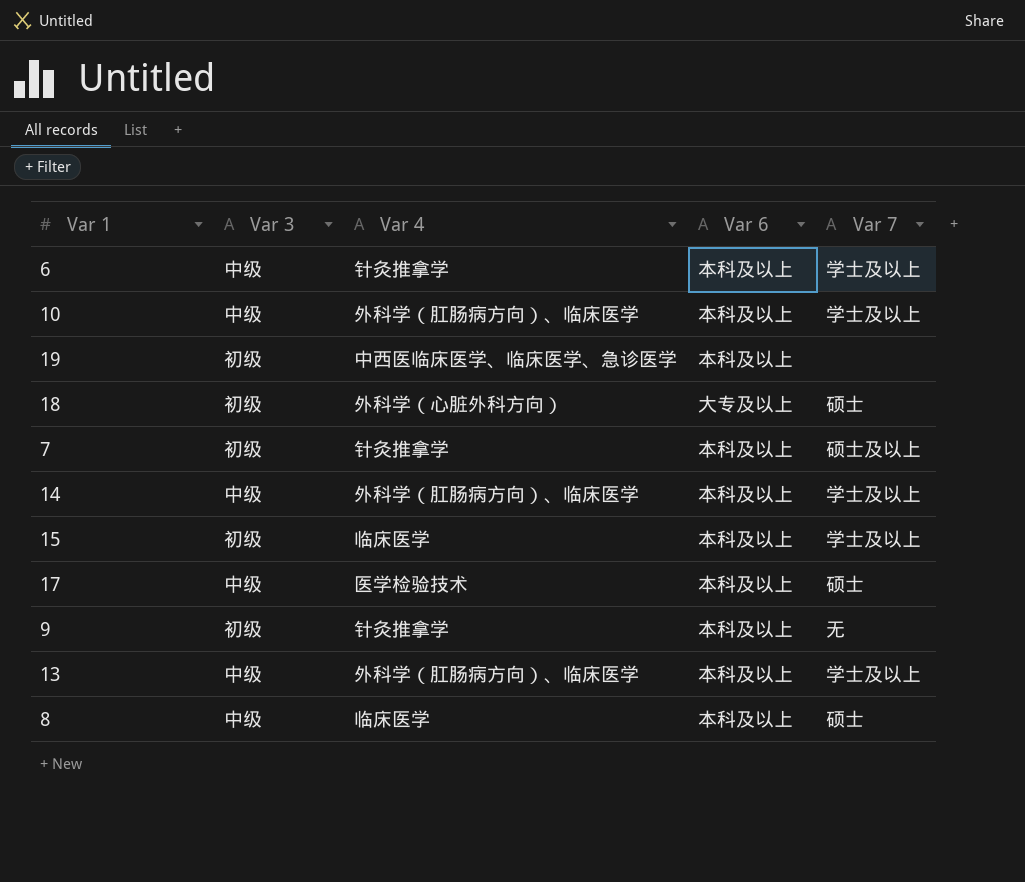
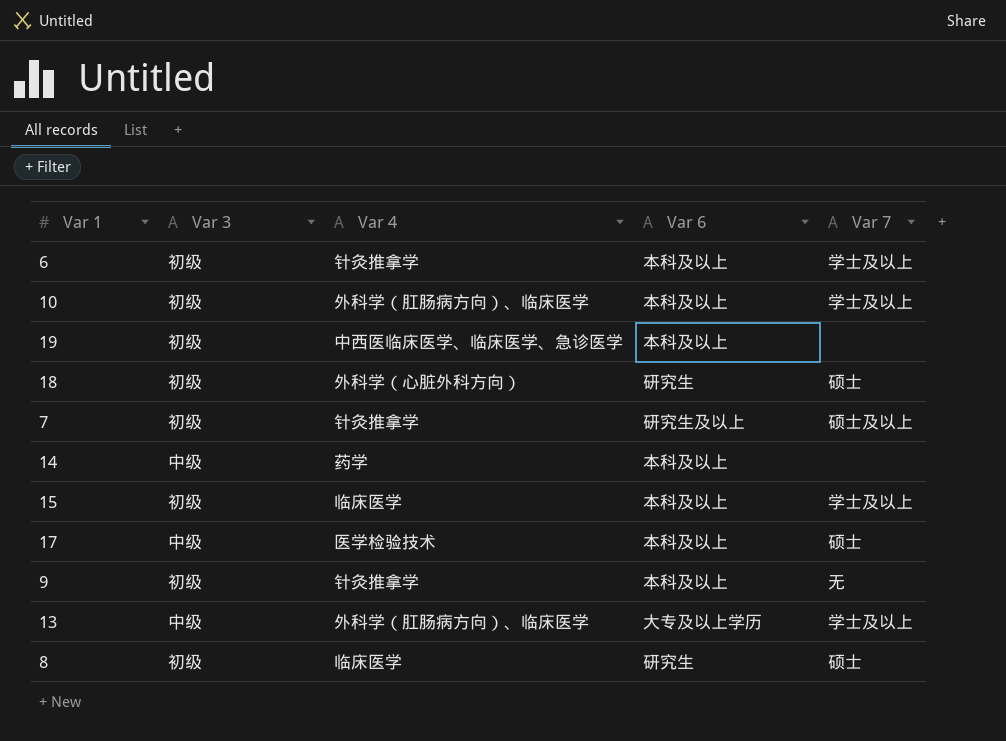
6 | Var 3: 中级 -> 初级
10 | Var 3: 中级 -> 初级
18 | Var 6: 大专及以上 -> 研究生
7 | Var 6: 本科及以上 -> 研究生及以上
14 | Var 4: 外科学（肛肠病方向）、临床医学 -> 药学
14 | Var 7: 学士及以上 -> none
13 | Var 6: 本科及以上 -> 大专及以上学历
8 | Var 3: 中级 -> 初级
8 | Var 6: 本科及以上 -> 研究生

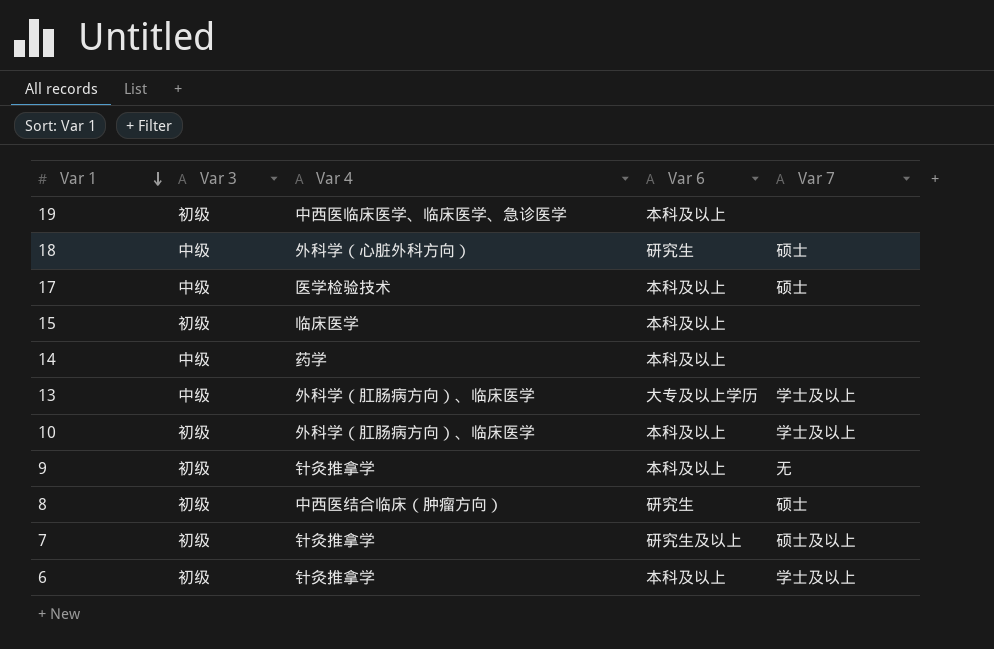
row order: none -> Var 1 descending
18 | Var 3: 初级 -> 中级
15 | Var 7: 学士及以上 -> none
8 | Var 4: 临床医学 -> 中西医结合临床（肿瘤方向）

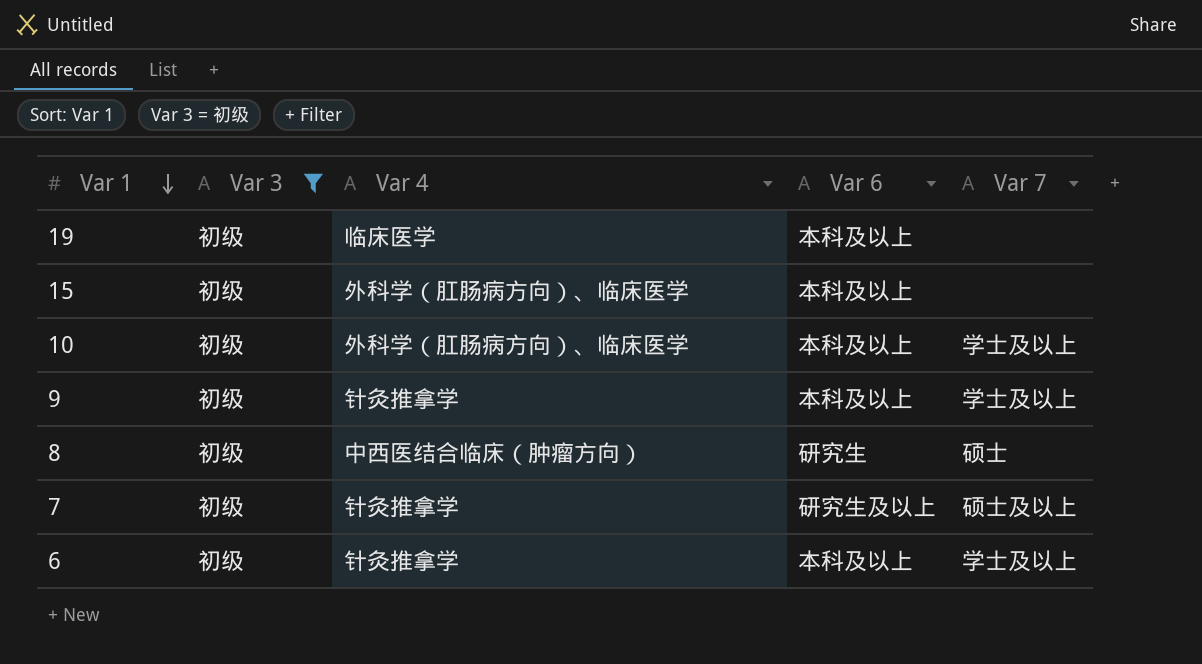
filter: none -> Var 3 = 初级
19 | Var 4: 中西医临床医学、临床医学、急诊医学 -> 临床医学
15 | Var 4: 临床医学 -> 外科学（肛肠病方向）、临床医学
9 | Var 7: 无 -> 学士及以上

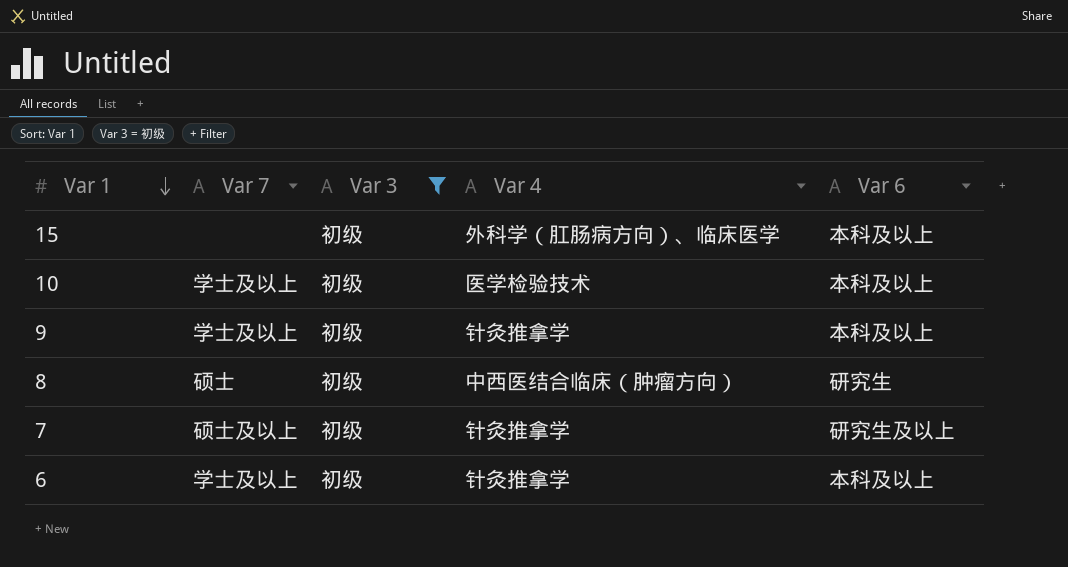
column Var 7 | position: 5 -> 2
row 19: 初级 | 临床医学 | 本科及以上 | none -> none
10 | Var 4: 外科学（肛肠病方向）、临床医学 -> 医学检验技术

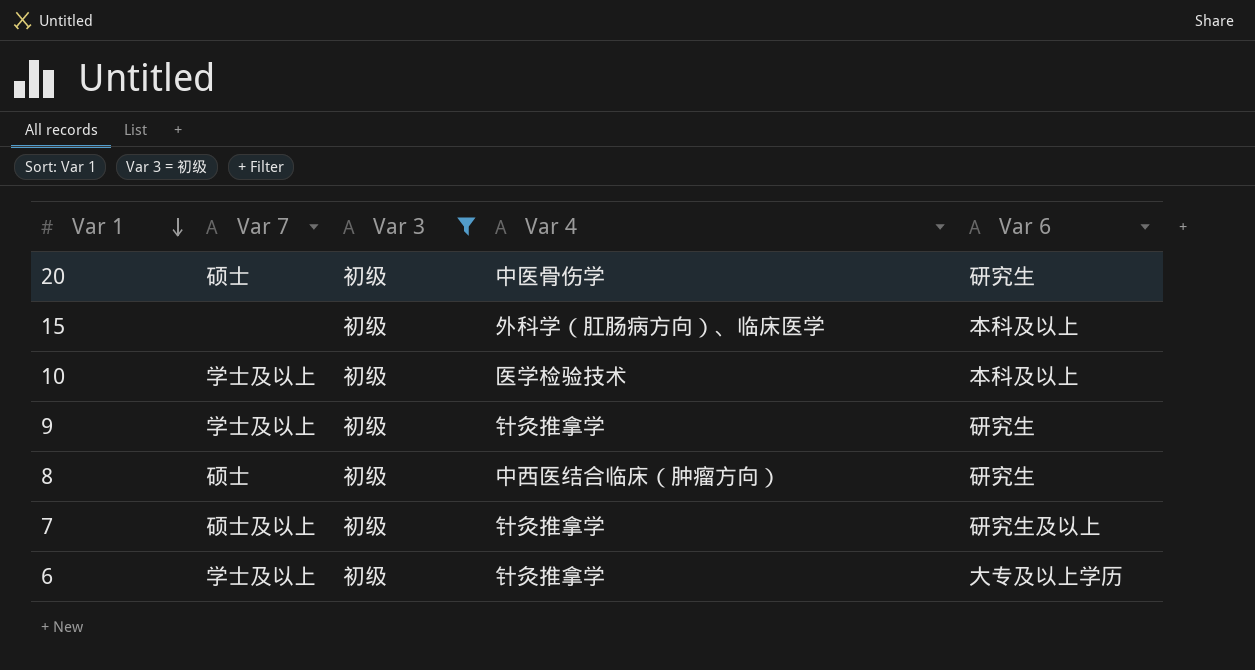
row 20: none -> 硕士 | 初级 | 中医骨伤学 | 研究生
9 | Var 6: 本科及以上 -> 研究生
6 | Var 6: 本科及以上 -> 大专及以上学历

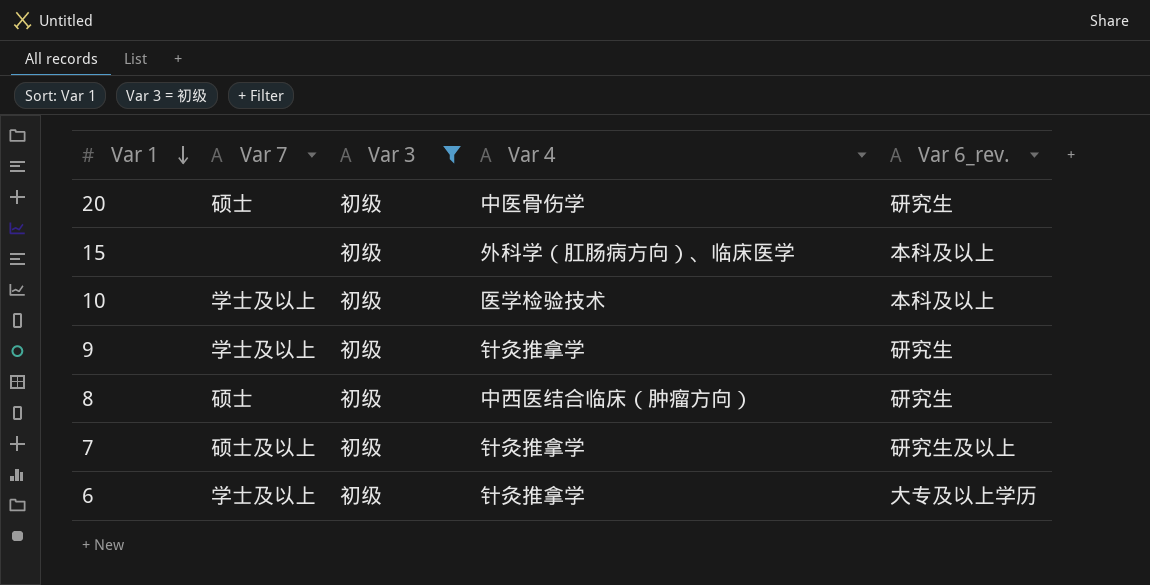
column name: Var 6 -> Var 6_rev.

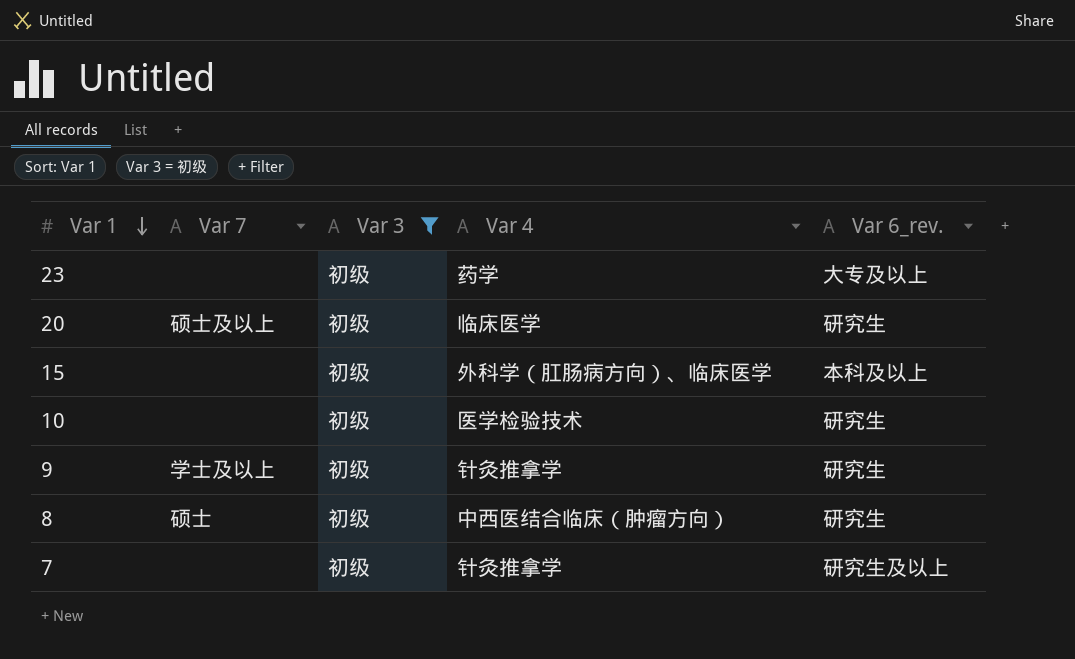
row 6: 学士及以上 | 初级 | 针灸推拿学 | 大专及以上学历 -> none
row 23: none -> none | 初级 | 药学 | 大专及以上
20 | Var 7: 硕士 -> 硕士及以上
20 | Var 4: 中医骨伤学 -> 临床医学
10 | Var 7: 学士及以上 -> none
10 | Var 6_rev.: 本科及以上 -> 研究生
7 | Var 7: 硕士及以上 -> none

